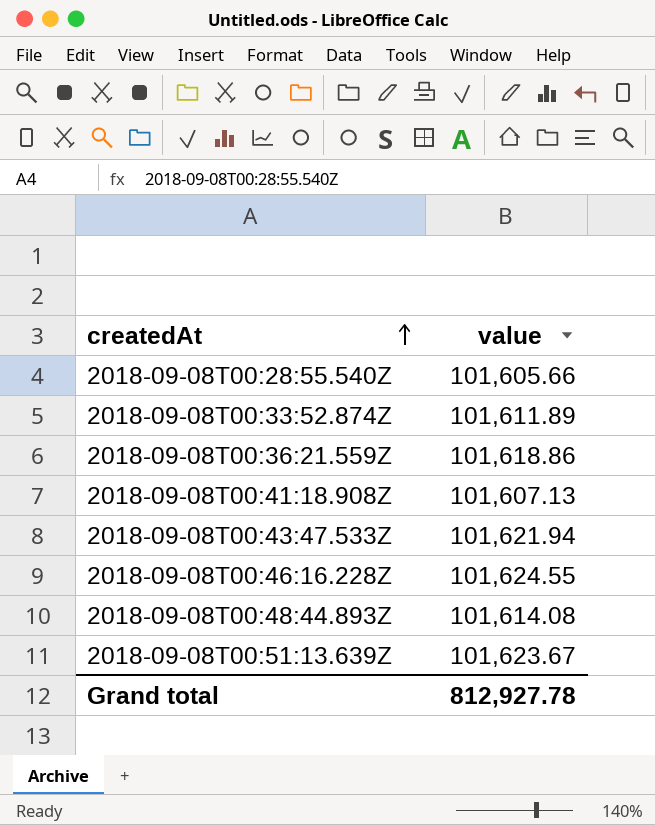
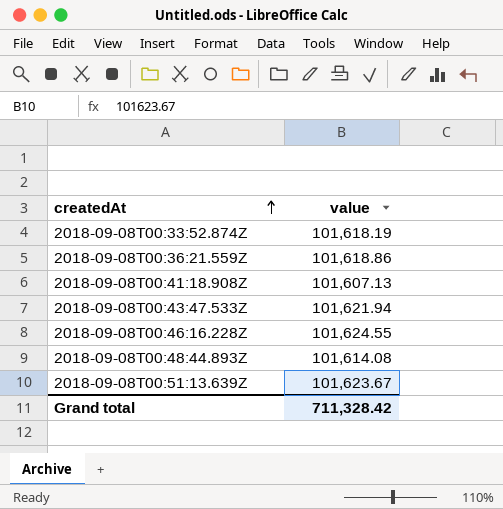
row 2018-09-08T00:28:55.540Z: 101,605.66 -> none
2018-09-08T00:33:52.874Z | value: 101,611.89 -> 101,618.19
Grand total | value: 812,927.78 -> 711,328.42

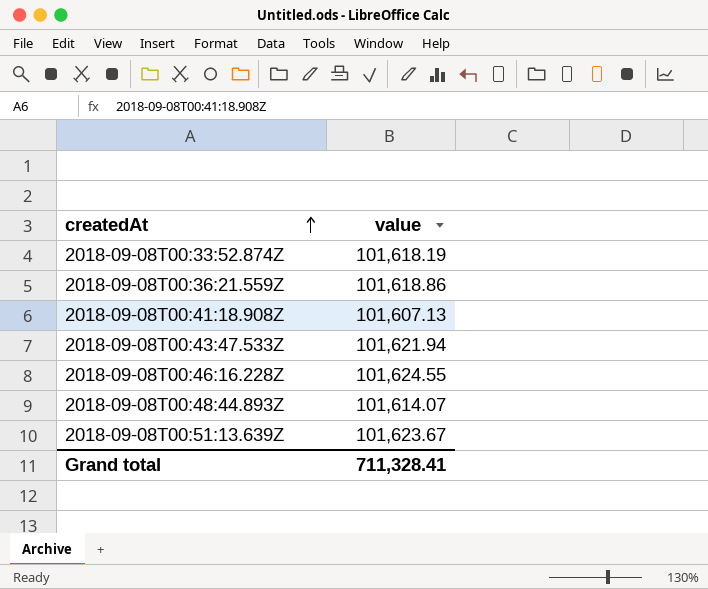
2018-09-08T00:48:44.893Z | value: 101,614.08 -> 101,614.07
Grand total | value: 711,328.42 -> 711,328.41

